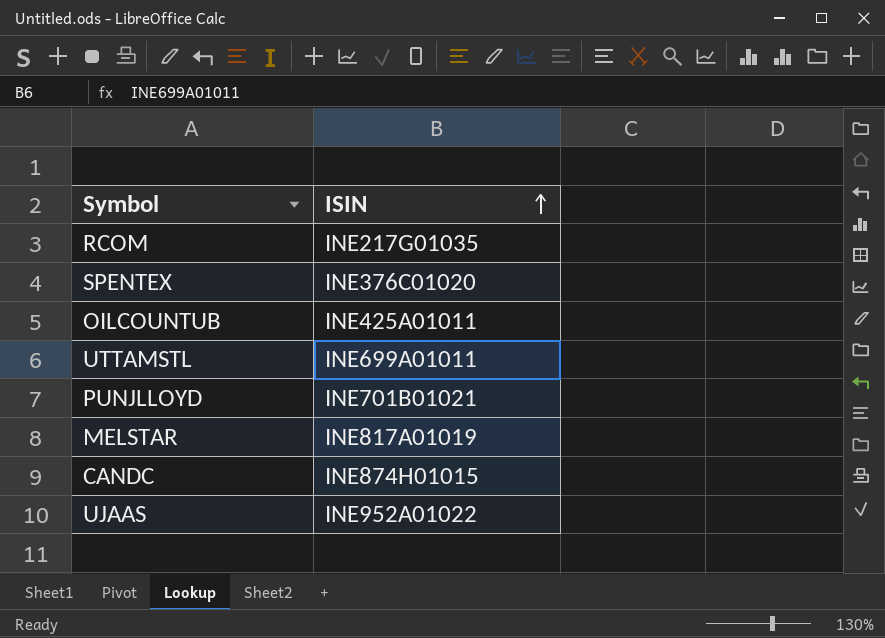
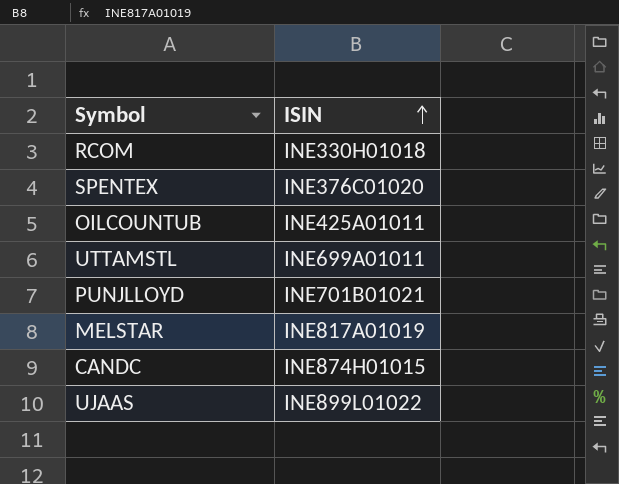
RCOM | ISIN: INE217G01035 -> INE330H01018
UJAAS | ISIN: INE952A01022 -> INE899L01022

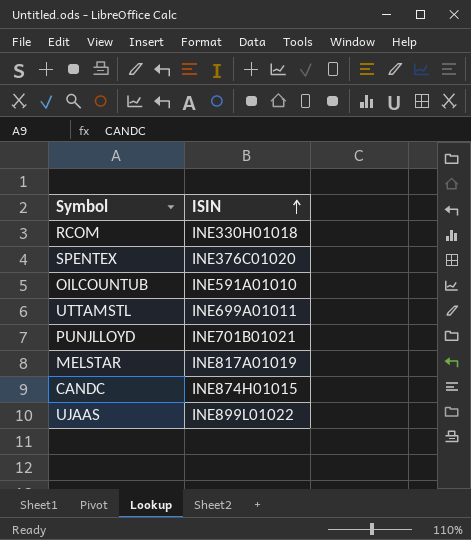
OILCOUNTUB | ISIN: INE425A01011 -> INE591A01010

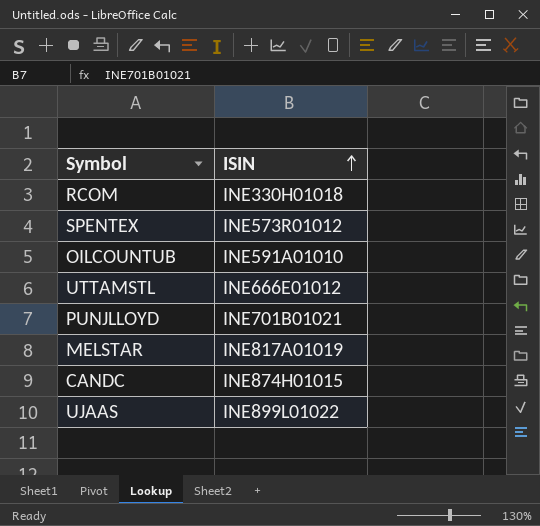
SPENTEX | ISIN: INE376C01020 -> INE573R01012
UTTAMSTL | ISIN: INE699A01011 -> INE666E01012

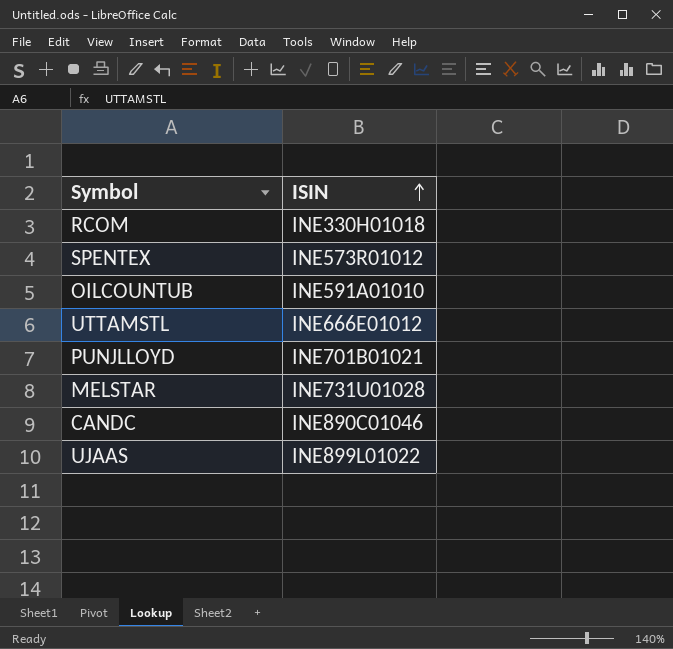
MELSTAR | ISIN: INE817A01019 -> INE731U01028
CANDC | ISIN: INE874H01015 -> INE890C01046

